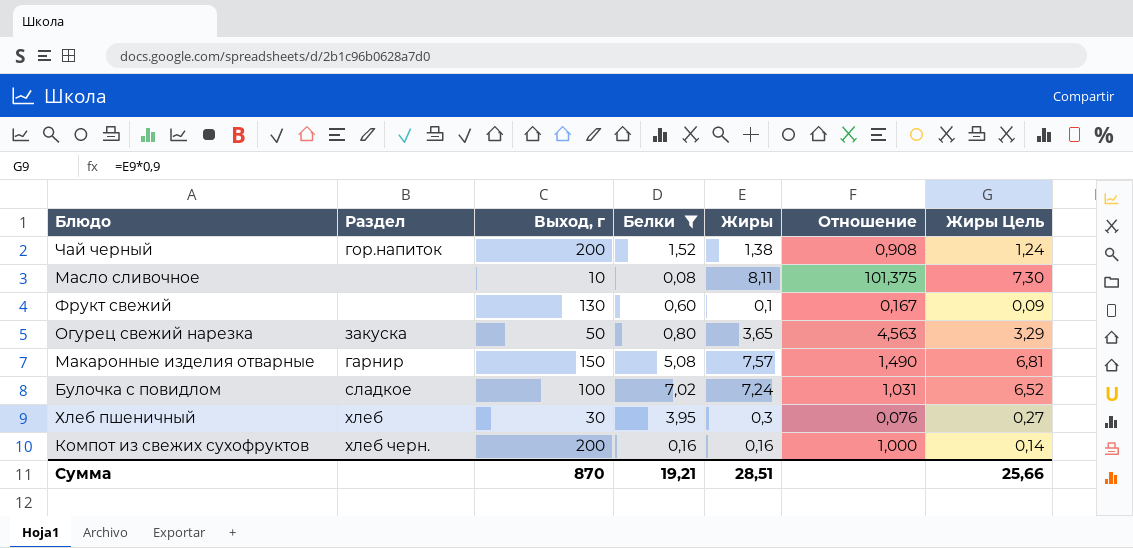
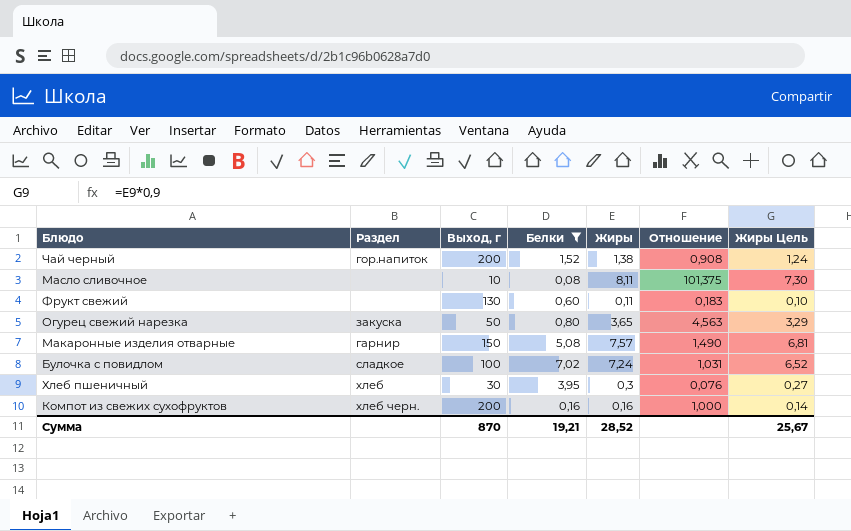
Фрукт свежий | Жиры: 0,1 -> 0,11
Фрукт свежий | Отношение: 0,167 -> 0,183
Фрукт свежий | Жиры Цель: 0,09 -> 0,10
Сумма | Жиры: 28,51 -> 28,52
Сумма | Жиры Цель: 25,66 -> 25,67

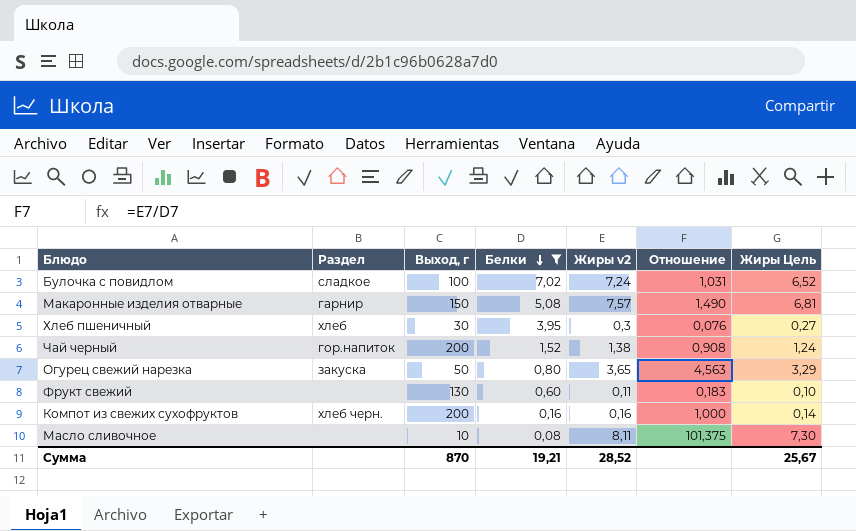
row order: none -> Белки descending
column name: Жиры -> Жиры v2

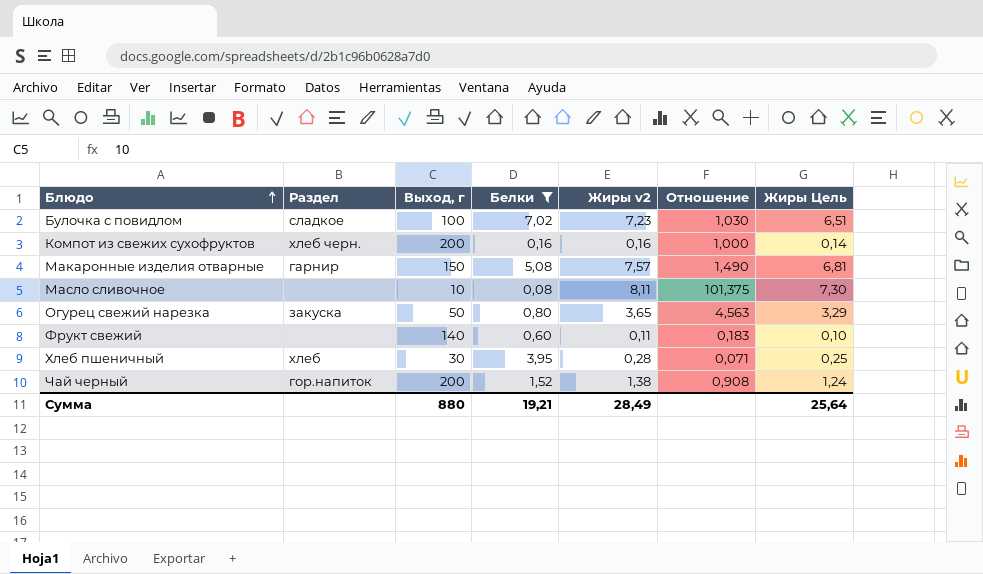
row order: Белки descending -> Блюдо ascending
Булочка с повидлом | Жиры v2: 7,24 -> 7,23
Булочка с повидлом | Отношение: 1,031 -> 1,030
Булочка с повидлом | Жиры Цель: 6,52 -> 6,51
Фрукт свежий | Выход, г: 130 -> 140
Хлеб пшеничный | Жиры v2: 0,3 -> 0,28
Хлеб пшеничный | Отношение: 0,076 -> 0,071
Хлеб пшеничный | Жиры Цель: 0,27 -> 0,25
Сумма | Выход, г: 870 -> 880
Сумма | Жиры v2: 28,52 -> 28,49
Сумма | Жиры Цель: 25,67 -> 25,64

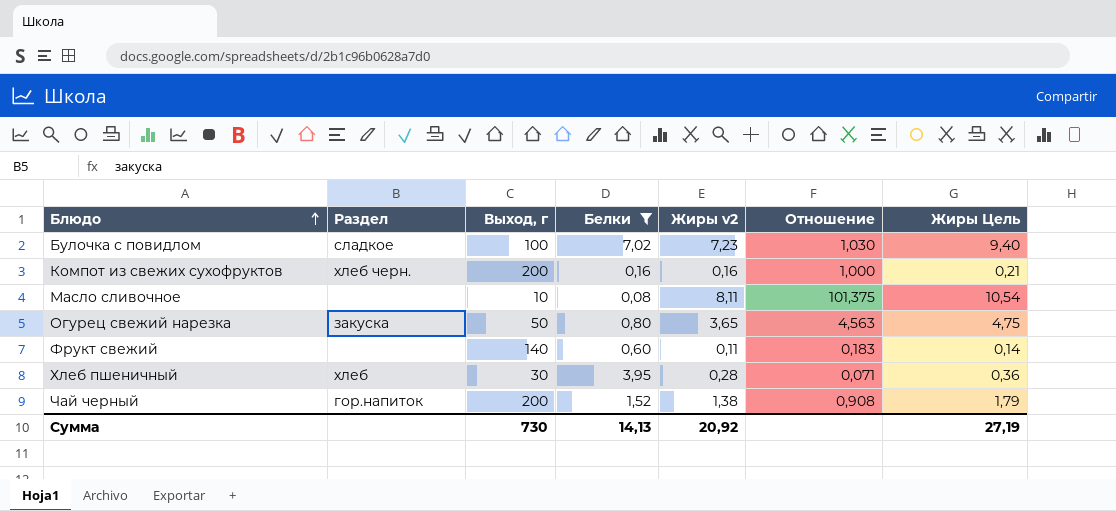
column Жиры Цель | formula: [Жиры v2] * 0,9 -> [Жиры v2] * 1,3
row Макаронные изделия отварные: гарнир | 150 | 5,08 | 7,57 | 1,490 | 6,81 -> none
Сумма | Выход, г: 880 -> 730
Сумма | Белки: 19,21 -> 14,13
Сумма | Жиры v2: 28,49 -> 20,92
Сумма | Жиры Цель: 25,64 -> 27,19

